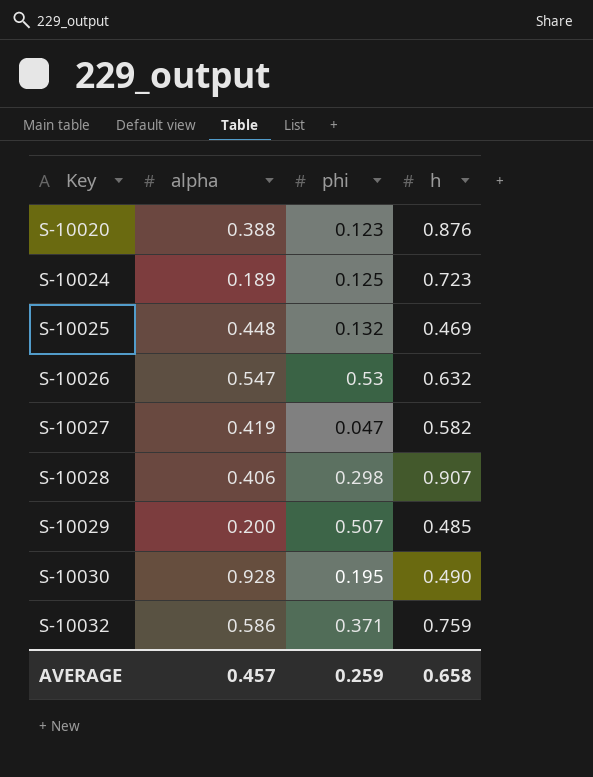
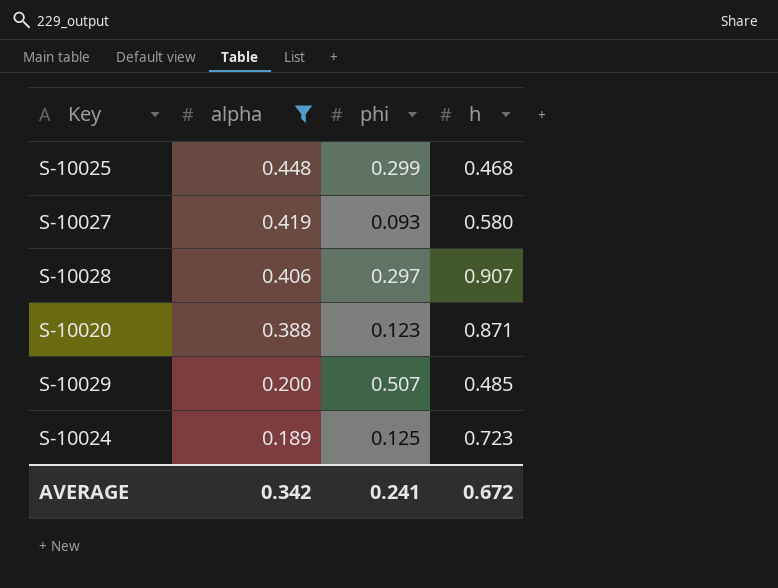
filter: none -> alpha <= 0.448
row order: Key ascending -> alpha descending
S-10025 | phi: 0.132 -> 0.299
S-10025 | h: 0.469 -> 0.468
S-10027 | phi: 0.047 -> 0.093
S-10027 | h: 0.582 -> 0.580
S-10028 | phi: 0.298 -> 0.297
S-10020 | h: 0.876 -> 0.871
AVERAGE | alpha: 0.457 -> 0.342
AVERAGE | phi: 0.259 -> 0.241
AVERAGE | h: 0.658 -> 0.672

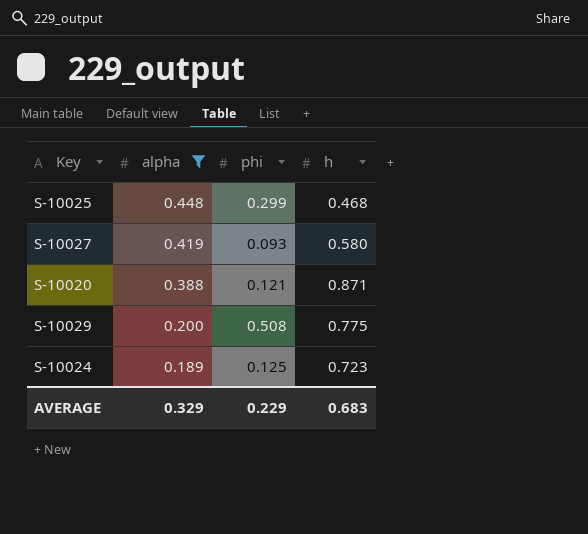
row S-10028: 0.406 | 0.297 | 0.907 -> none
S-10020 | phi: 0.123 -> 0.121
S-10029 | phi: 0.507 -> 0.508
S-10029 | h: 0.485 -> 0.775
AVERAGE | alpha: 0.342 -> 0.329
AVERAGE | phi: 0.241 -> 0.229
AVERAGE | h: 0.672 -> 0.683

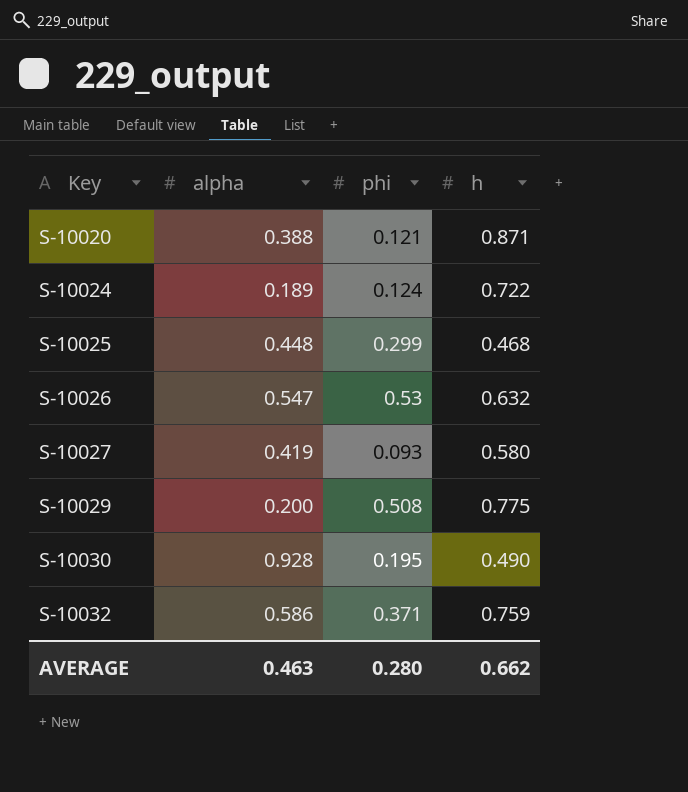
filter: alpha <= 0.448 -> none
row order: alpha descending -> Key ascending
S-10024 | phi: 0.125 -> 0.124
S-10024 | h: 0.723 -> 0.722
AVERAGE | alpha: 0.329 -> 0.463
AVERAGE | phi: 0.229 -> 0.280
AVERAGE | h: 0.683 -> 0.662

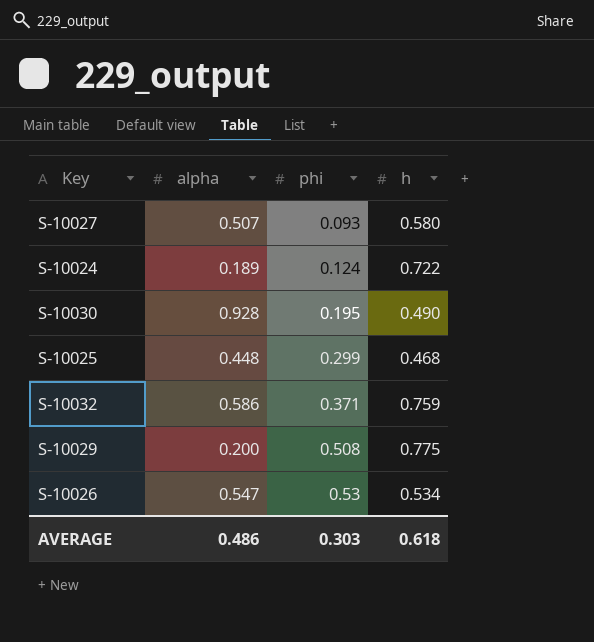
row order: Key ascending -> phi ascending
row S-10020: 0.388 | 0.121 | 0.871 -> none
S-10027 | alpha: 0.419 -> 0.507
S-10026 | h: 0.632 -> 0.534
AVERAGE | alpha: 0.463 -> 0.486
AVERAGE | phi: 0.280 -> 0.303
AVERAGE | h: 0.662 -> 0.618

